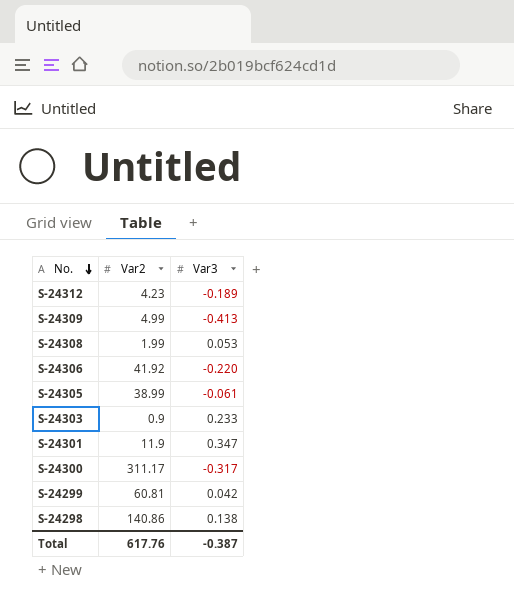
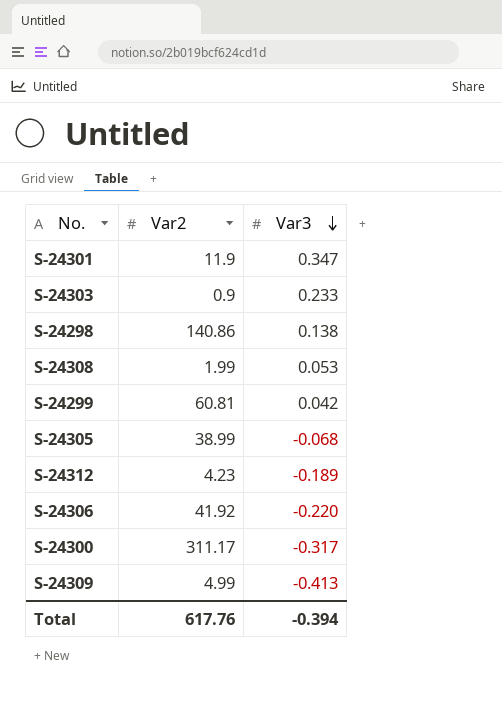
row order: No. descending -> Var3 descending
S-24305 | Var3: -0.061 -> -0.068
Total | Var3: -0.387 -> -0.394

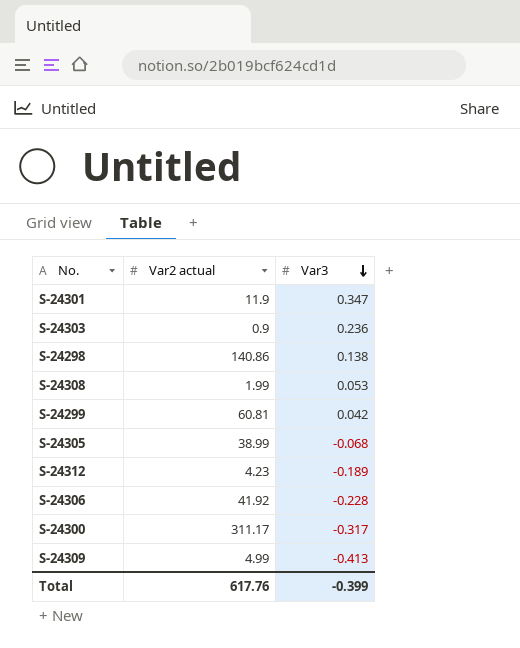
column name: Var2 -> Var2 actual
S-24303 | Var3: 0.233 -> 0.236
S-24306 | Var3: -0.220 -> -0.228
Total | Var3: -0.394 -> -0.399

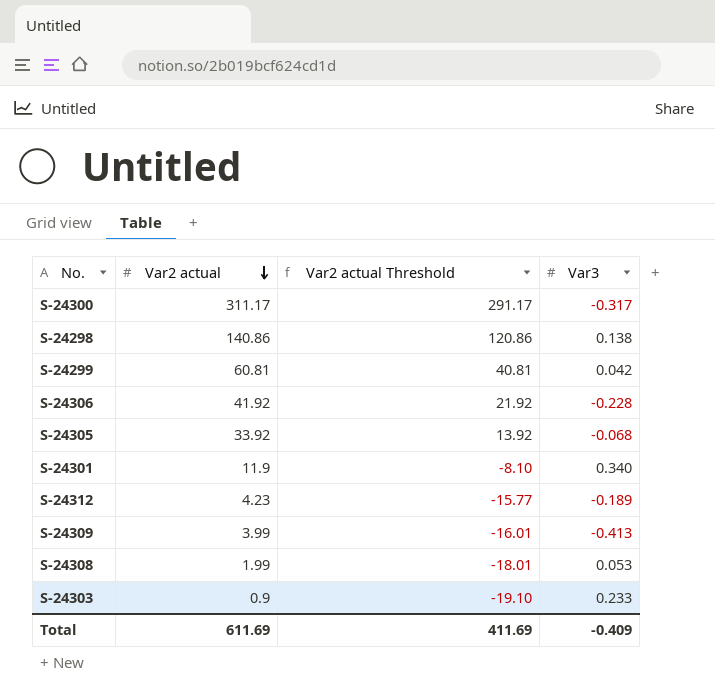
row order: Var3 descending -> Var2 actual descending
column Var2 actual Threshold | formula: none -> [Var2 actual] - 20
S-24305 | Var2 actual: 38.99 -> 33.92
S-24301 | Var3: 0.347 -> 0.340
S-24309 | Var2 actual: 4.99 -> 3.99
S-24303 | Var3: 0.236 -> 0.233
Total | Var2 actual: 617.76 -> 611.69
Total | Var3: -0.399 -> -0.409

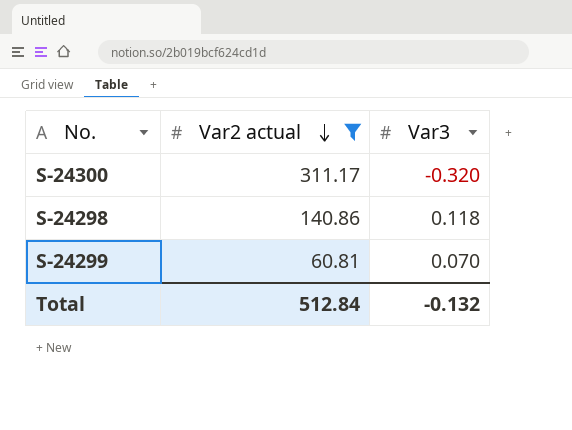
filter: none -> Var2 actual >= 60.81
column Var2 actual Threshold | formula: [Var2 actual] - 20 -> none
S-24300 | Var3: -0.317 -> -0.320
S-24298 | Var3: 0.138 -> 0.118
S-24299 | Var3: 0.042 -> 0.070
Total | Var2 actual: 611.69 -> 512.84
Total | Var3: -0.409 -> -0.132

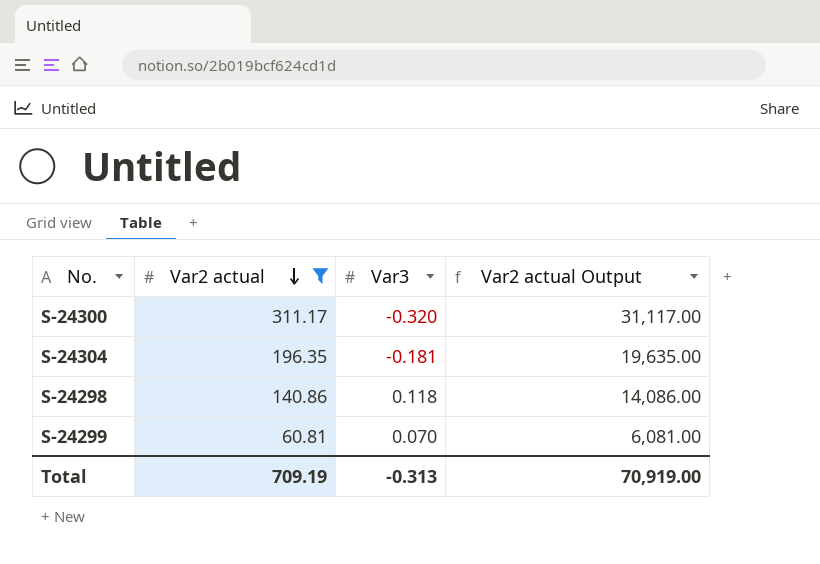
column Var2 actual Output | formula: none -> [Var2 actual] * 100
row S-24304: none -> 196.35 | -0.181 | 19,635.00
Total | Var2 actual: 512.84 -> 709.19
Total | Var3: -0.132 -> -0.313

